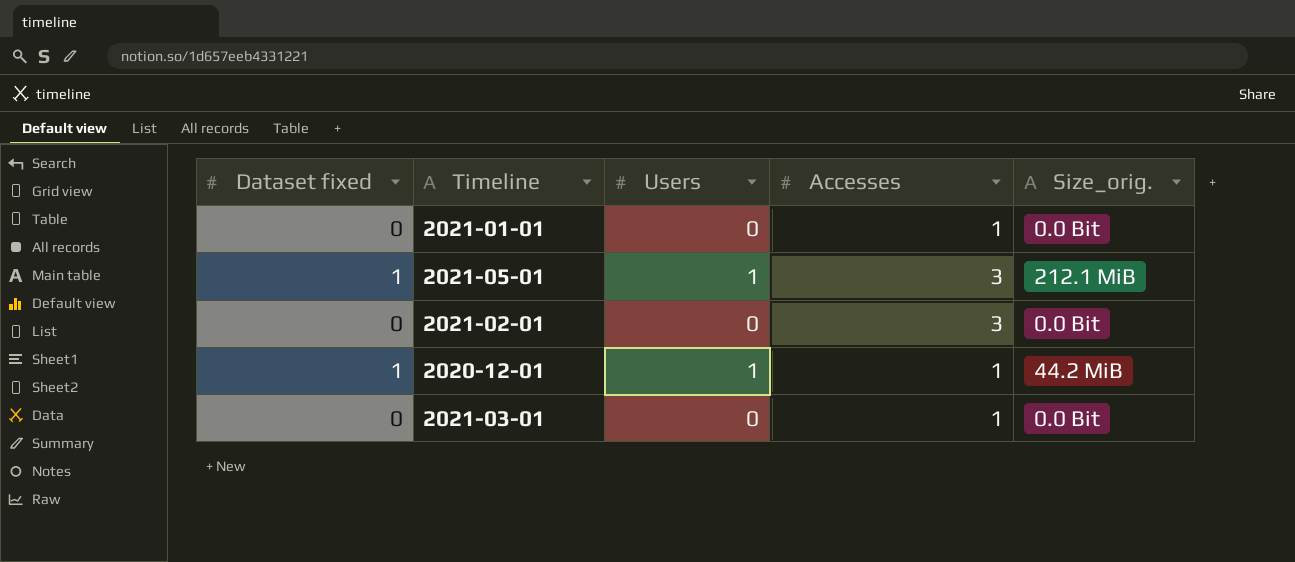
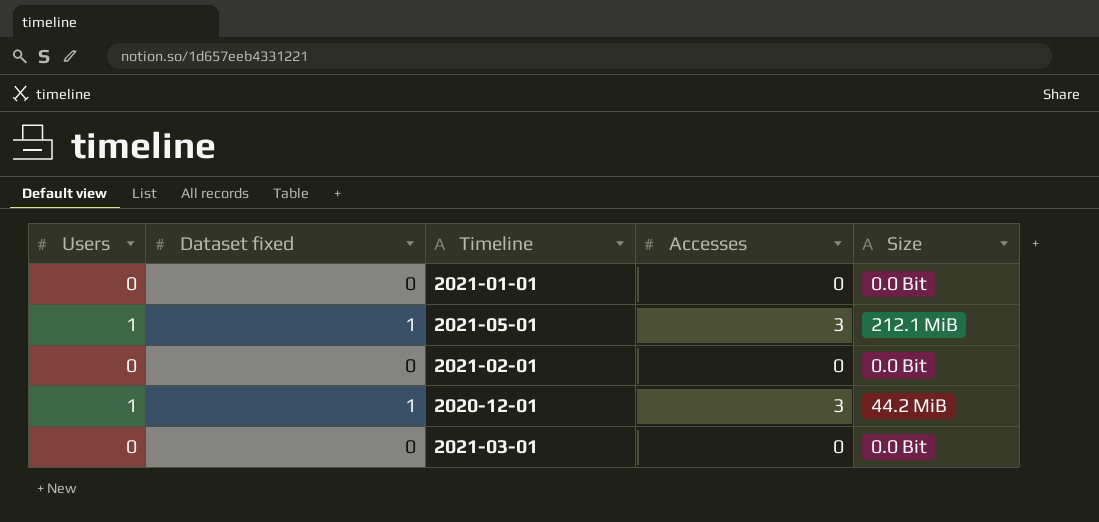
column Users | position: 3 -> 1
column name: Size_orig. -> Size
2021-01-01 | Accesses: 1 -> 0
2021-02-01 | Accesses: 3 -> 0
2020-12-01 | Accesses: 1 -> 3
2021-03-01 | Accesses: 1 -> 0

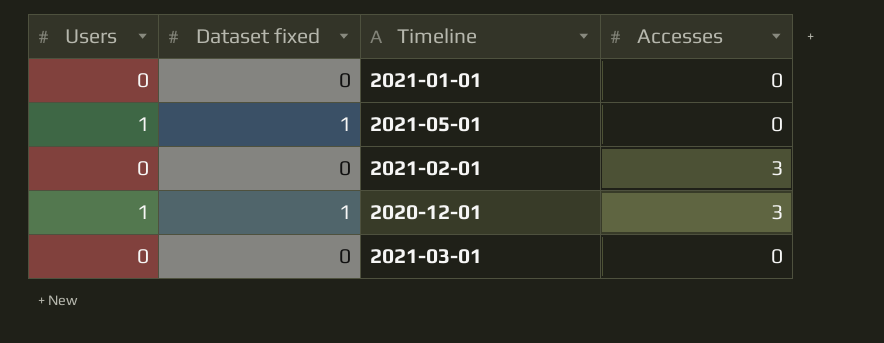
column Size | position: 5 -> none
2021-05-01 | Accesses: 3 -> 0
2021-02-01 | Accesses: 0 -> 3

